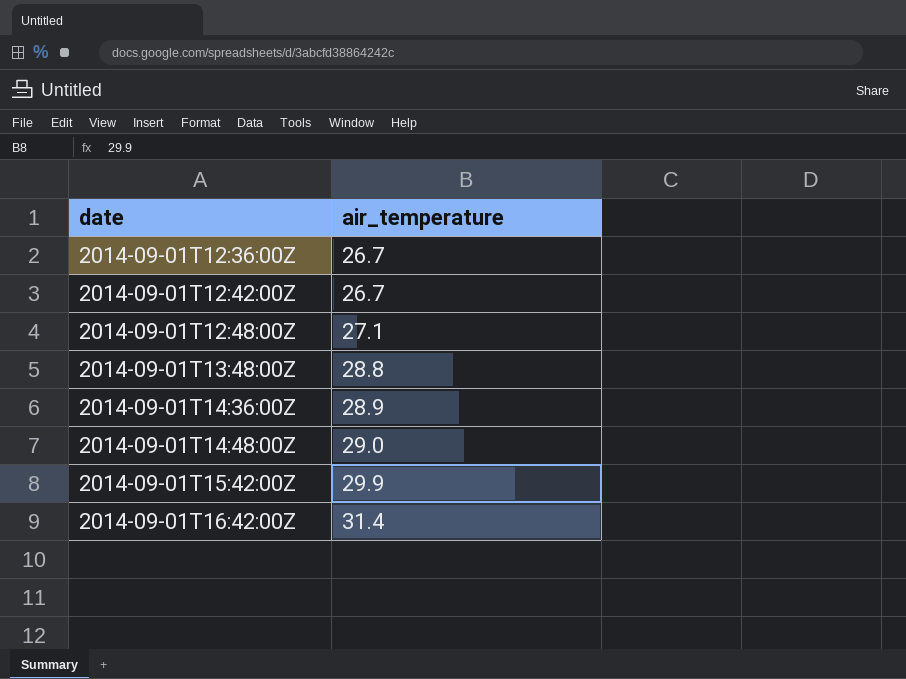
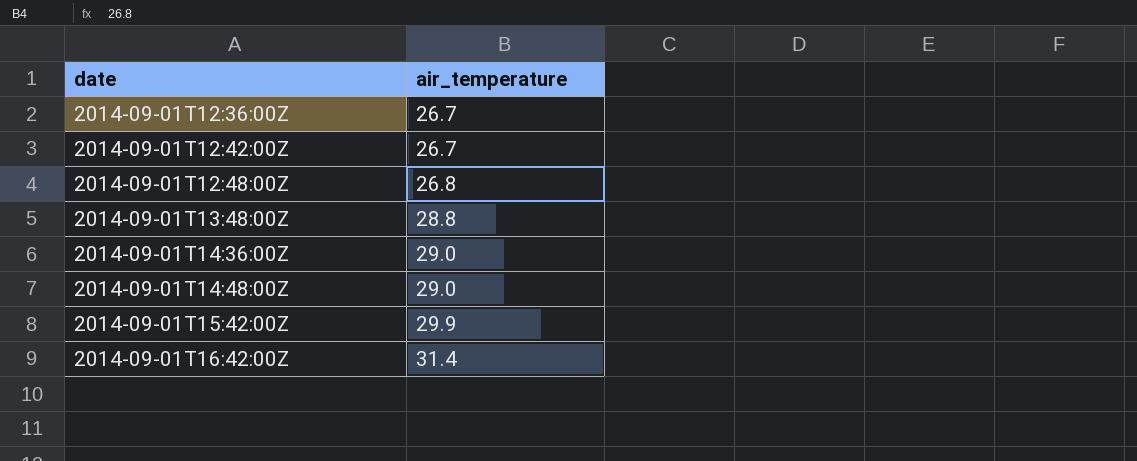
2014-09-01T12:48:00Z | air_temperature: 27.1 -> 26.8
2014-09-01T14:36:00Z | air_temperature: 28.9 -> 29.0

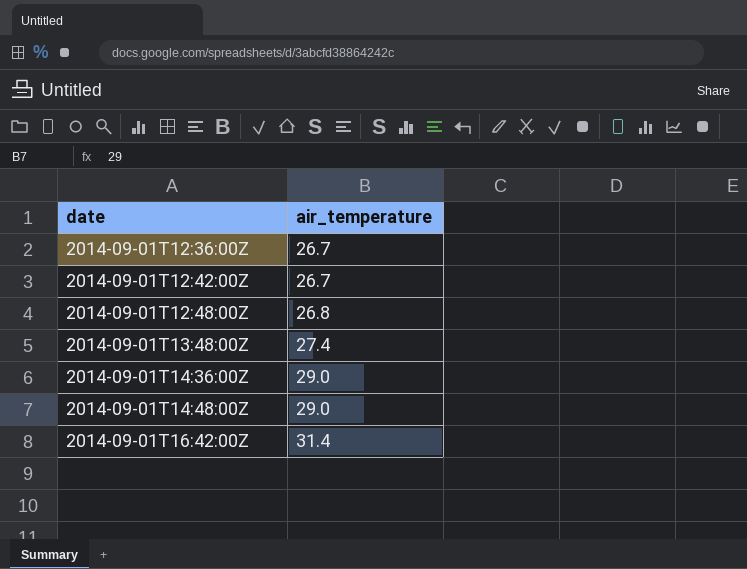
row 2014-09-01T15:42:00Z: 29.9 -> none
2014-09-01T13:48:00Z | air_temperature: 28.8 -> 27.4

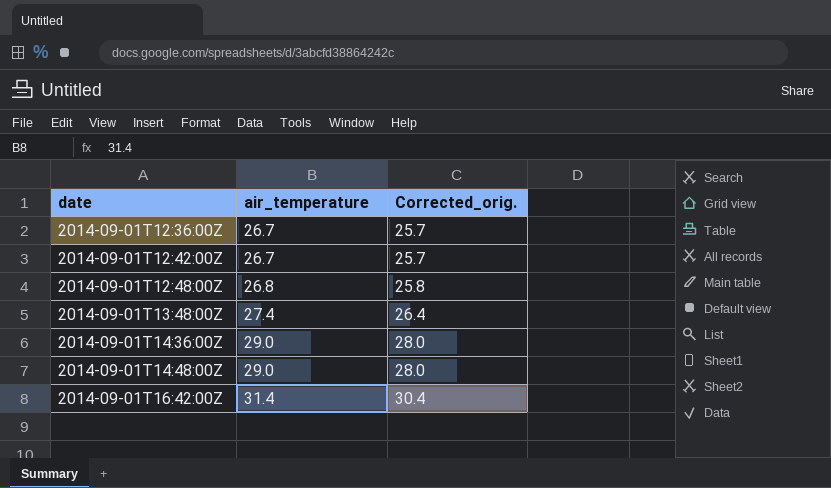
column Corrected_orig. | formula: none -> [air_temperature] - 1

